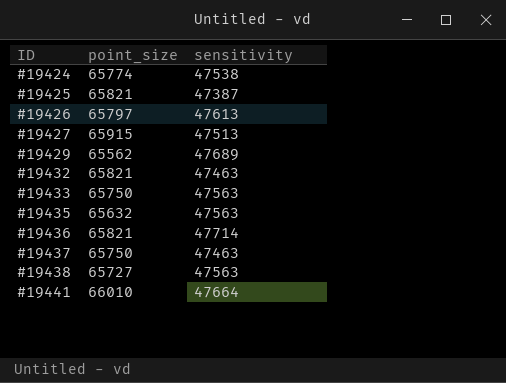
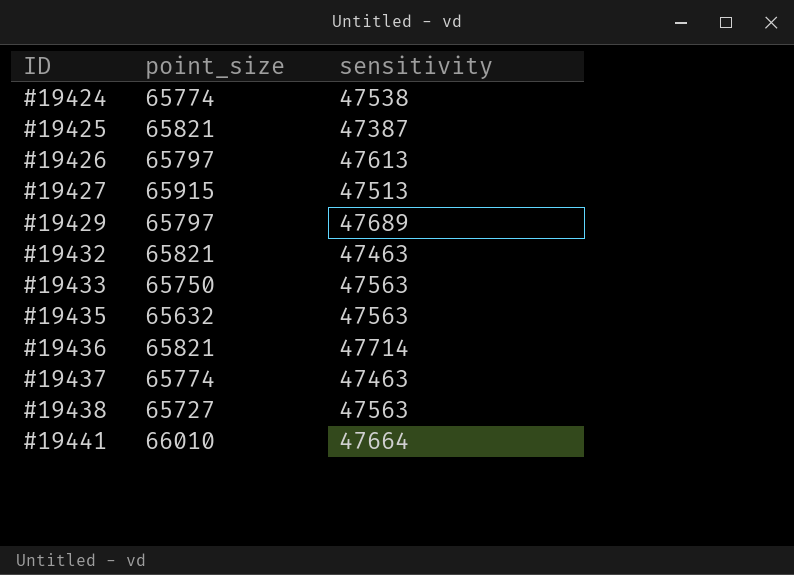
#19429 | point_size: 65562 -> 65797
#19437 | point_size: 65750 -> 65774

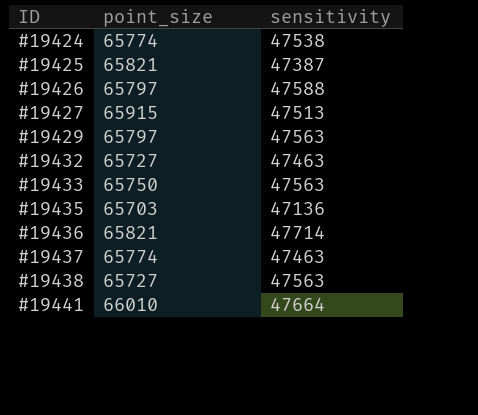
#19426 | sensitivity: 47613 -> 47588
#19429 | sensitivity: 47689 -> 47563
#19432 | point_size: 65821 -> 65727
#19435 | point_size: 65632 -> 65703
#19435 | sensitivity: 47563 -> 47136

